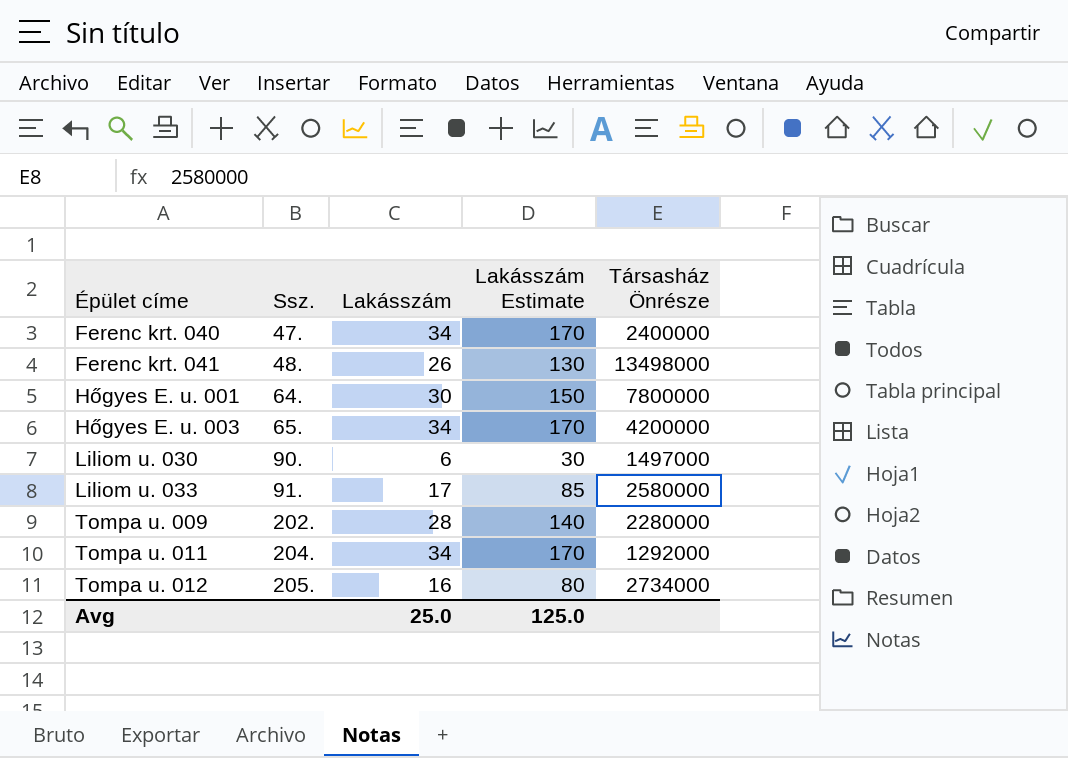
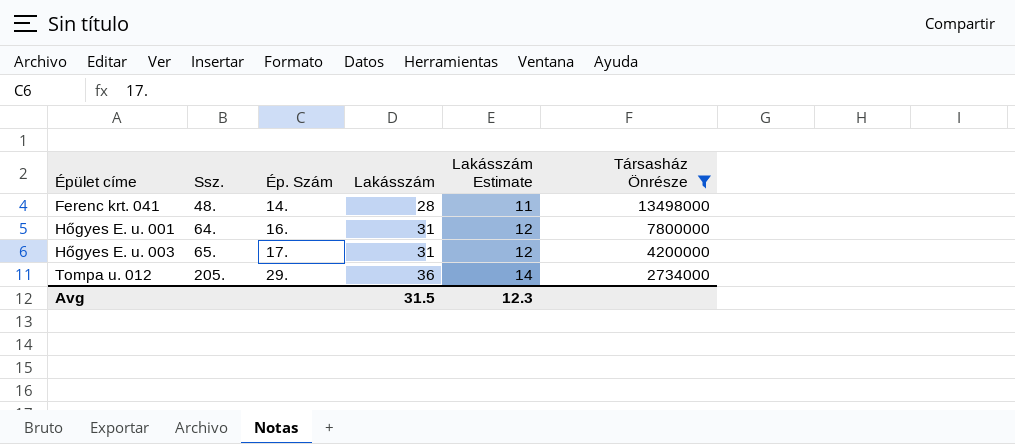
filter: none -> Társasház Önrésze >= 2734000
column Ép. Szám | position: none -> 3
column Lakásszám Estimate | formula: [Lakásszám] * 5 -> [Lakásszám] * 0.4
Ferenc krt. 041 | Lakásszám: 26 -> 28
Hőgyes E. u. 001 | Lakásszám: 30 -> 31
Hőgyes E. u. 003 | Lakásszám: 34 -> 31
Tompa u. 012 | Lakásszám: 16 -> 36
Avg | Lakásszám: 25.0 -> 31.5
Avg | Lakásszám Estimate: 125.0 -> 12.3

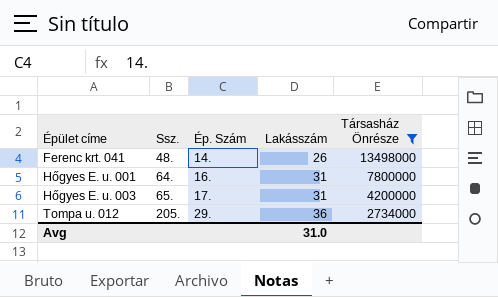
column Lakásszám Estimate | formula: [Lakásszám] * 0.4 -> none
Ferenc krt. 041 | Lakásszám: 28 -> 26
Avg | Lakásszám: 31.5 -> 31.0

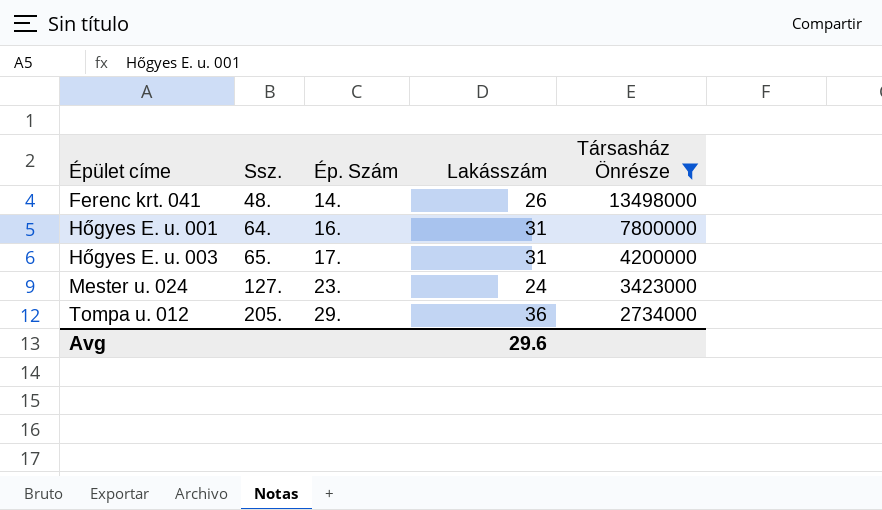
row Mester u. 024: none -> 127. | 23. | 24 | 3423000
Avg | Lakásszám: 31.0 -> 29.6

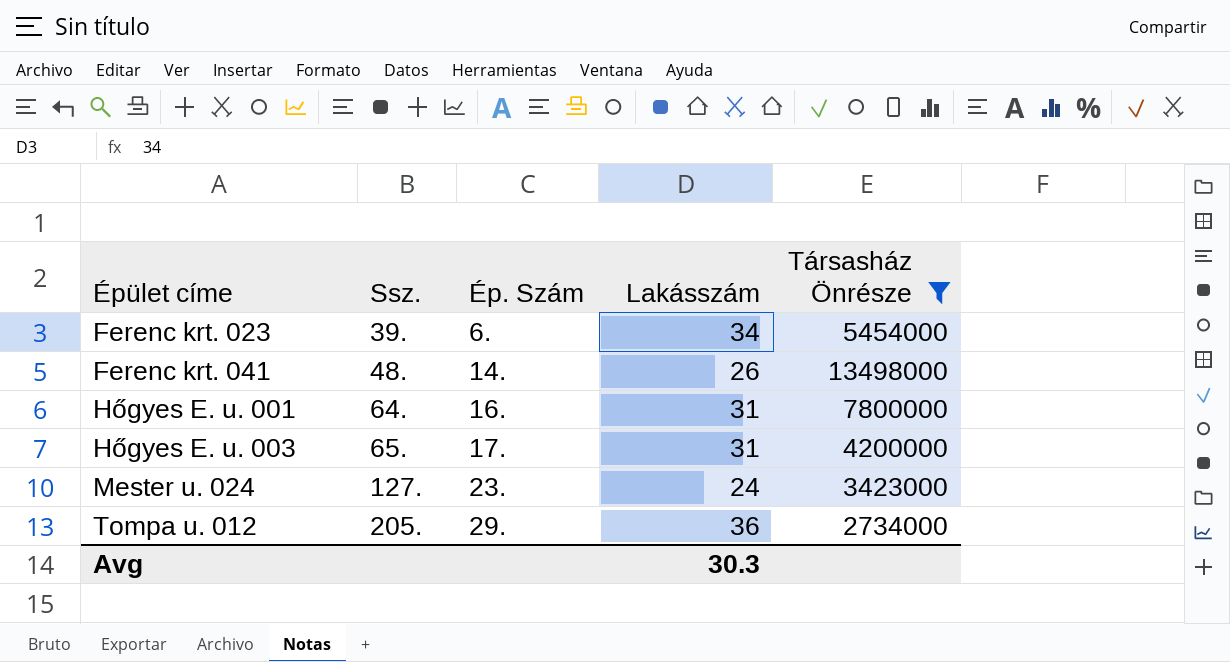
row Ferenc krt. 023: none -> 39. | 6. | 34 | 5454000
Avg | Lakásszám: 29.6 -> 30.3

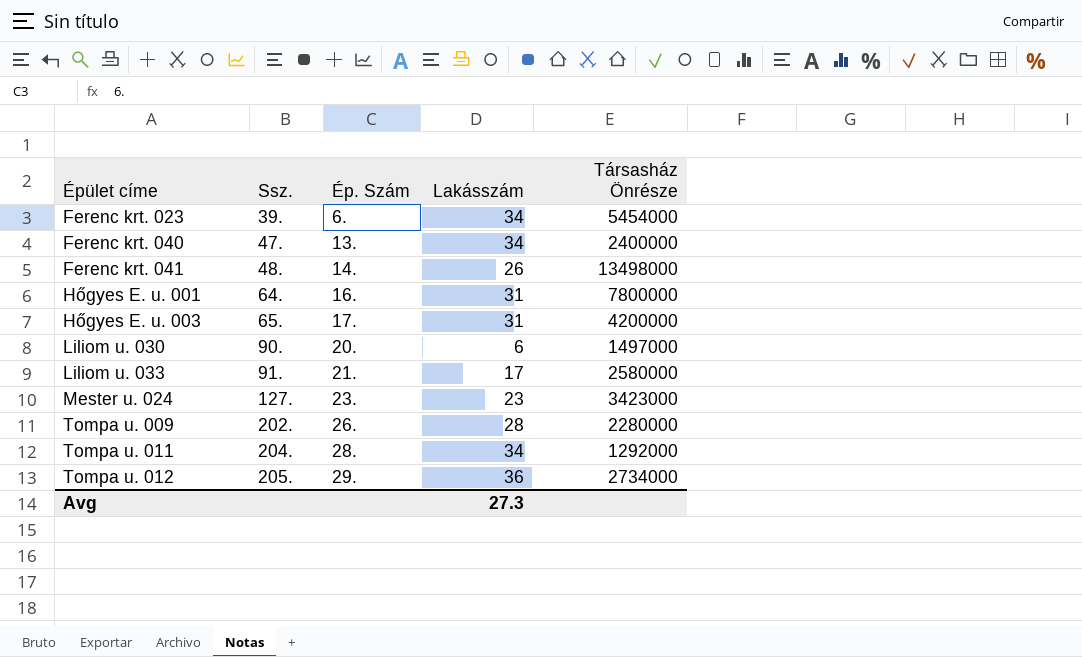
filter: Társasház Önrésze >= 2734000 -> none
Mester u. 024 | Lakásszám: 24 -> 23
Avg | Lakásszám: 30.3 -> 27.3

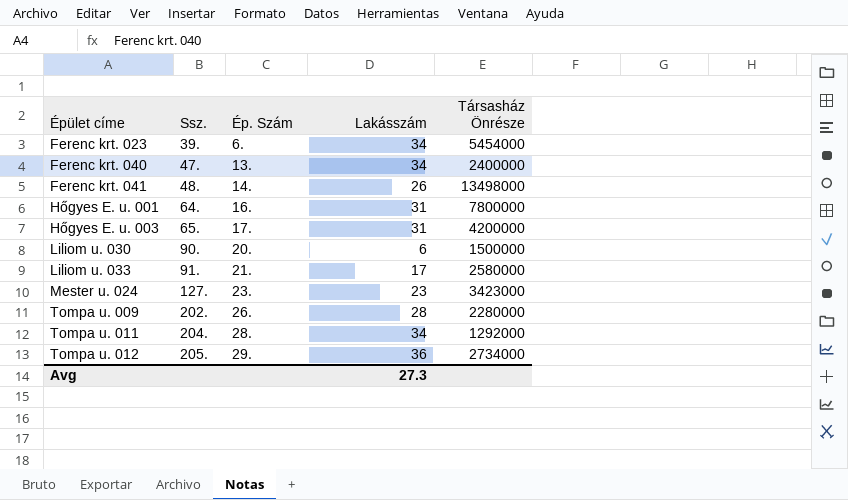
Liliom u. 030 | Társasház Önrésze: 1497000 -> 1500000

